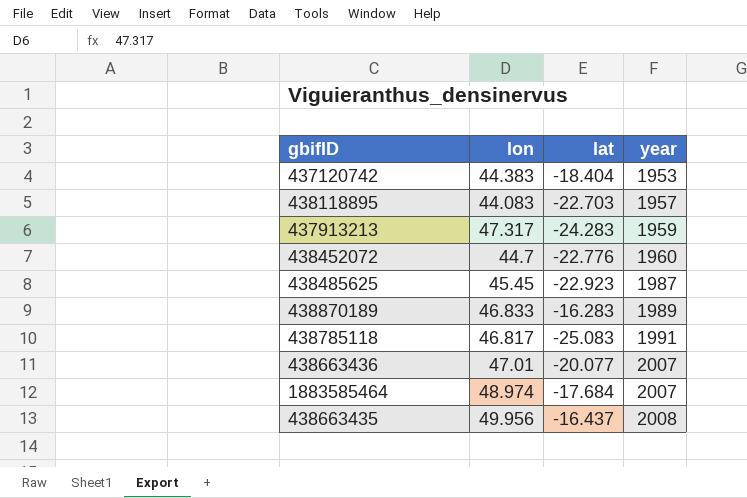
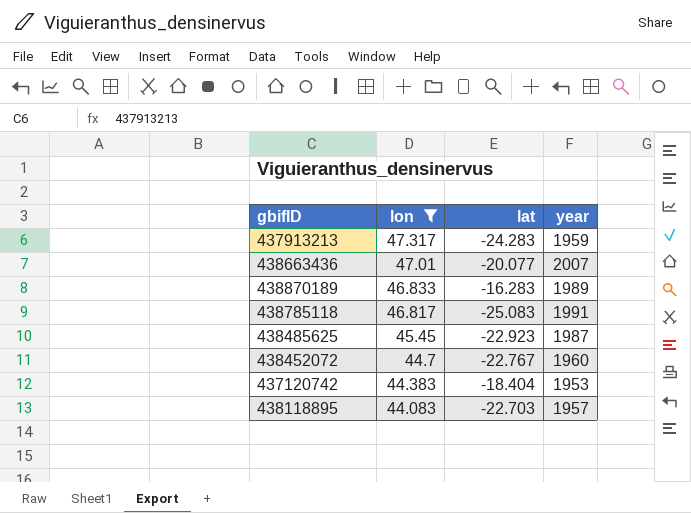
filter: none -> lon <= 47.317
row order: year ascending -> lon descending
438452072 | lat: -22.776 -> -22.767

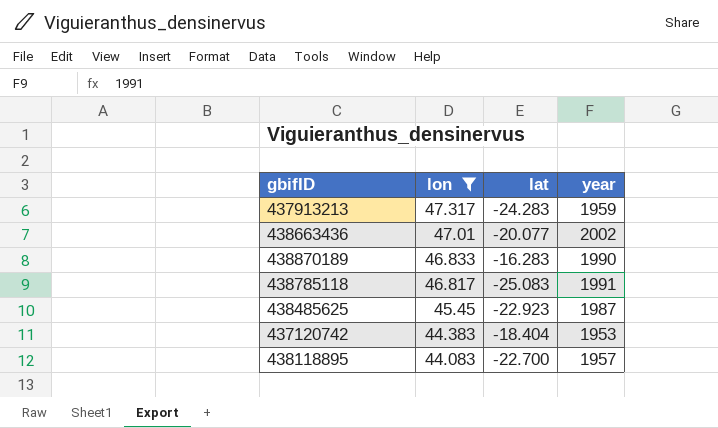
row 438452072: 44.7 | -22.767 | 1960 -> none
438663436 | year: 2007 -> 2002
438870189 | year: 1989 -> 1990
438118895 | lat: -22.703 -> -22.700

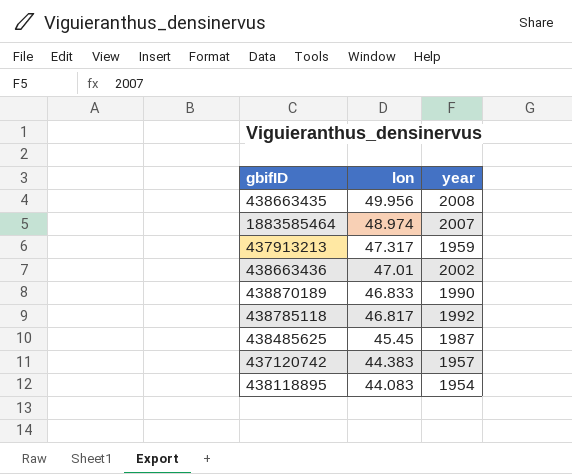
filter: lon <= 47.317 -> none
column lat | position: 3 -> none
438785118 | year: 1991 -> 1992
437120742 | year: 1953 -> 1957
438118895 | year: 1957 -> 1954

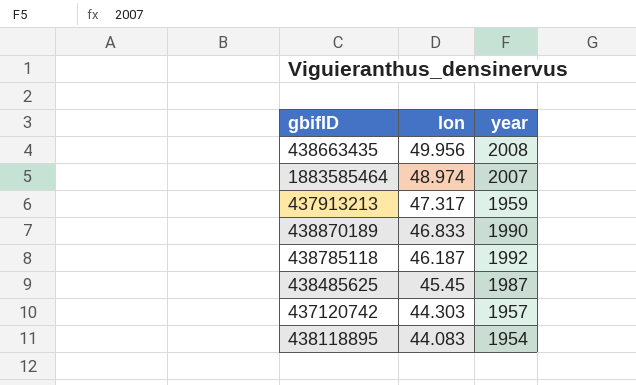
row 438663436: 47.01 | 2002 -> none
438785118 | lon: 46.817 -> 46.187
437120742 | lon: 44.383 -> 44.303

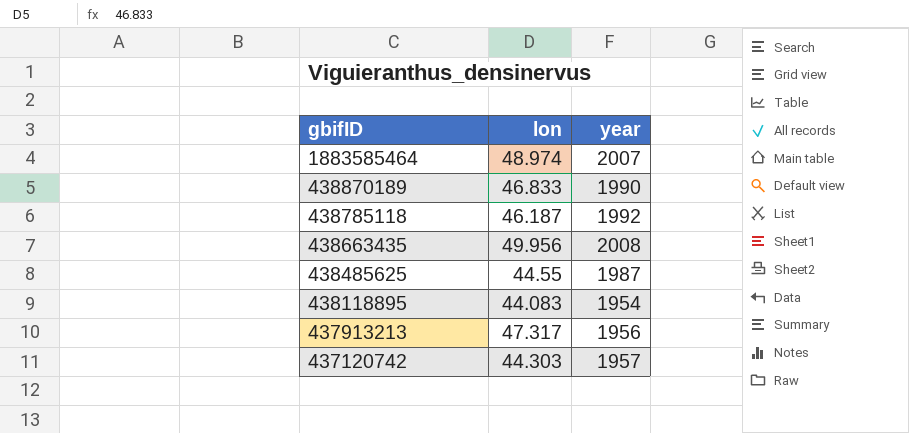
row order: lon descending -> gbifID descending
438485625 | lon: 45.45 -> 44.55
437913213 | year: 1959 -> 1956

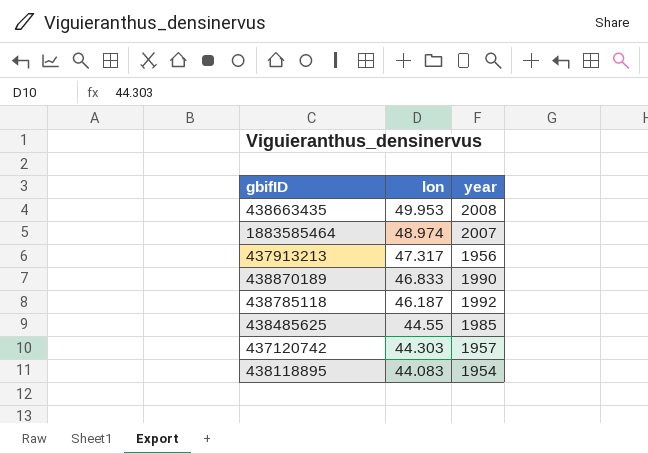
row order: gbifID descending -> lon descending
438663435 | lon: 49.956 -> 49.953
438485625 | year: 1987 -> 1985

